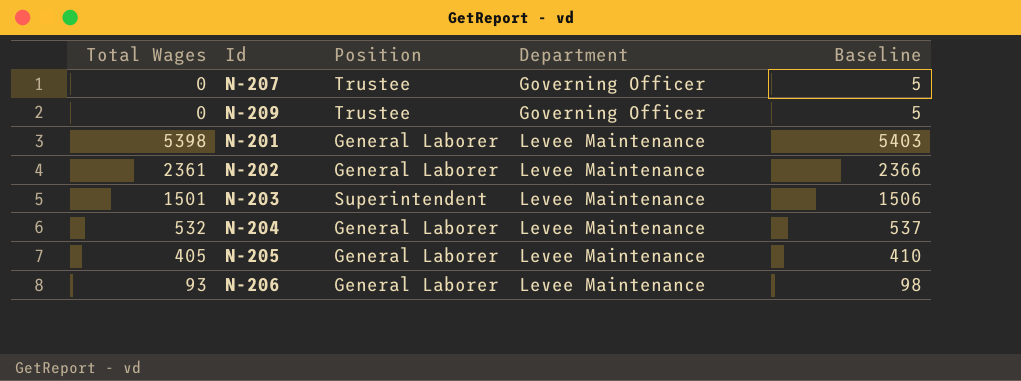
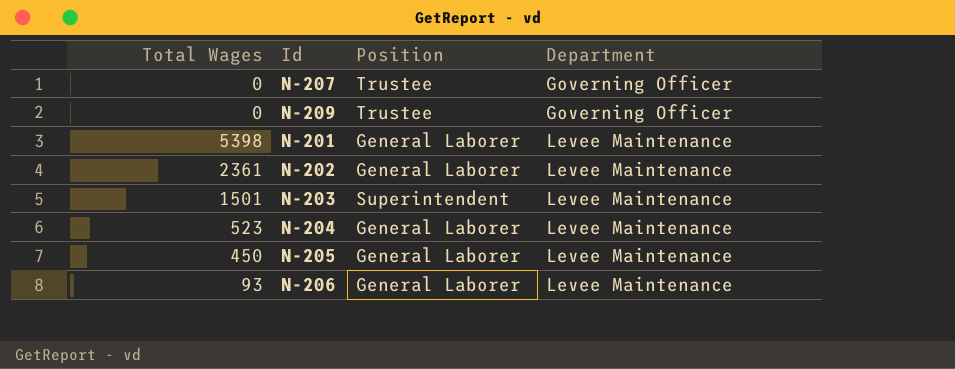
column Baseline | formula: [Total Wages] + 5 -> none
N-204 | Total Wages: 532 -> 523
N-205 | Total Wages: 405 -> 450

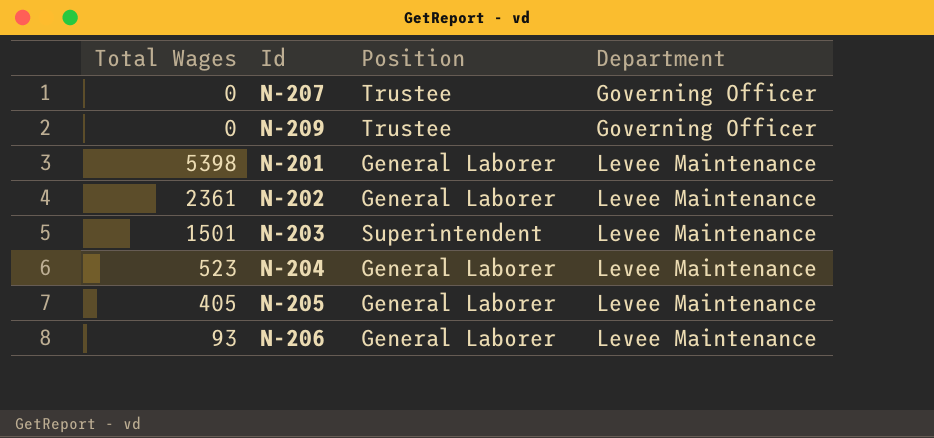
N-205 | Total Wages: 450 -> 405

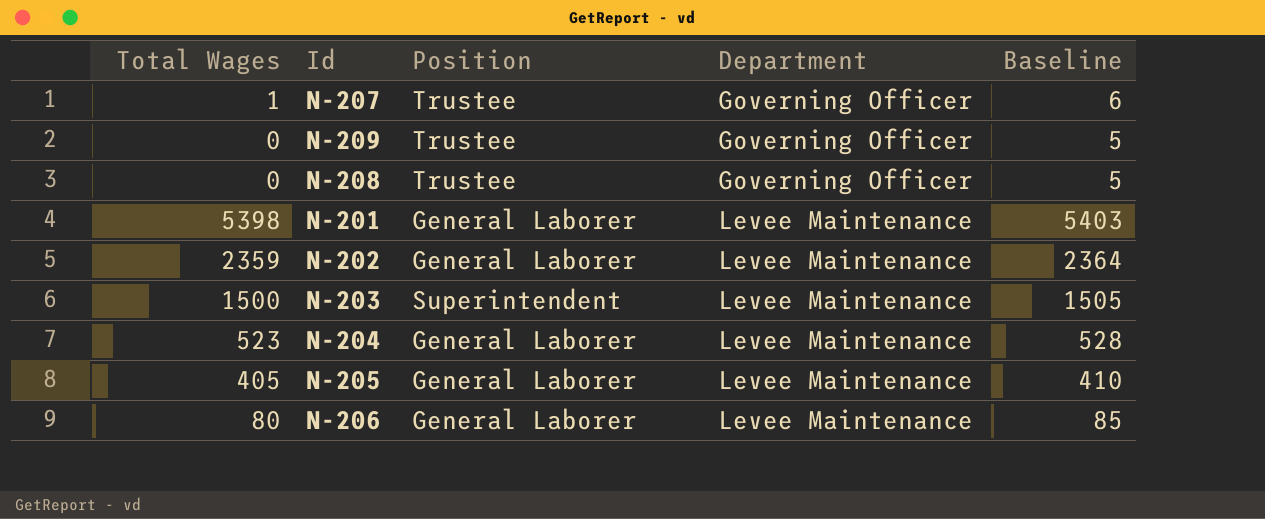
column Baseline | formula: none -> [Total Wages] + 5
N-207 | Total Wages: 0 -> 1
row N-208: none -> 0 | Trustee | Governing Officer | 5
N-202 | Total Wages: 2361 -> 2359
N-203 | Total Wages: 1501 -> 1500
N-206 | Total Wages: 93 -> 80

